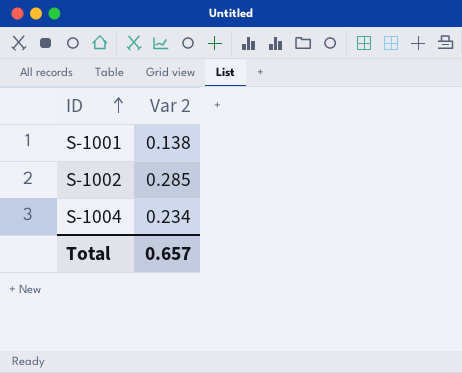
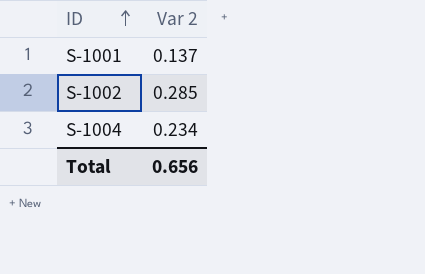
S-1001 | Var 2: 0.138 -> 0.137
Total | Var 2: 0.657 -> 0.656

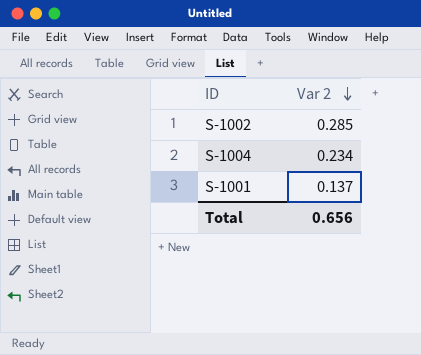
row order: ID ascending -> Var 2 descending

